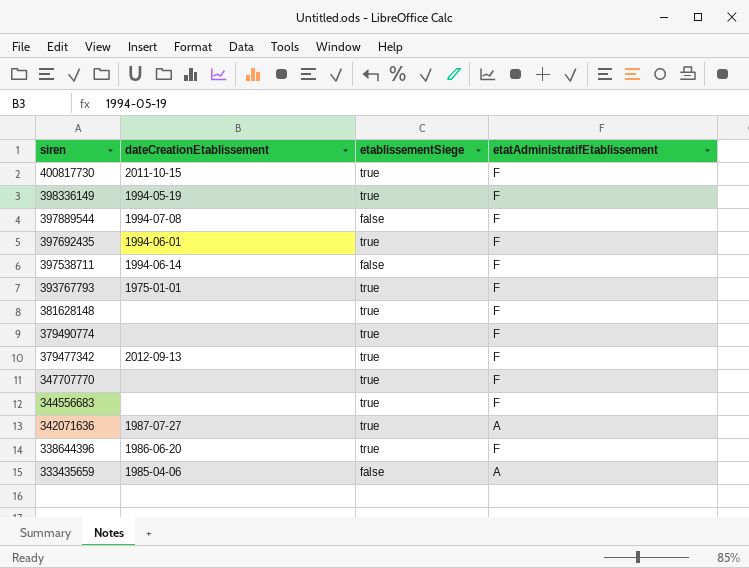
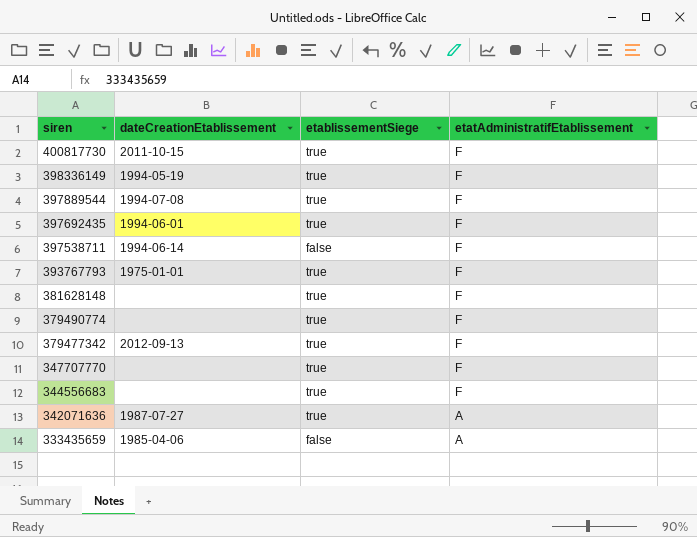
row 338644396: 1986-06-20 | true | F -> none
397889544 | etablissementSiege: false -> true

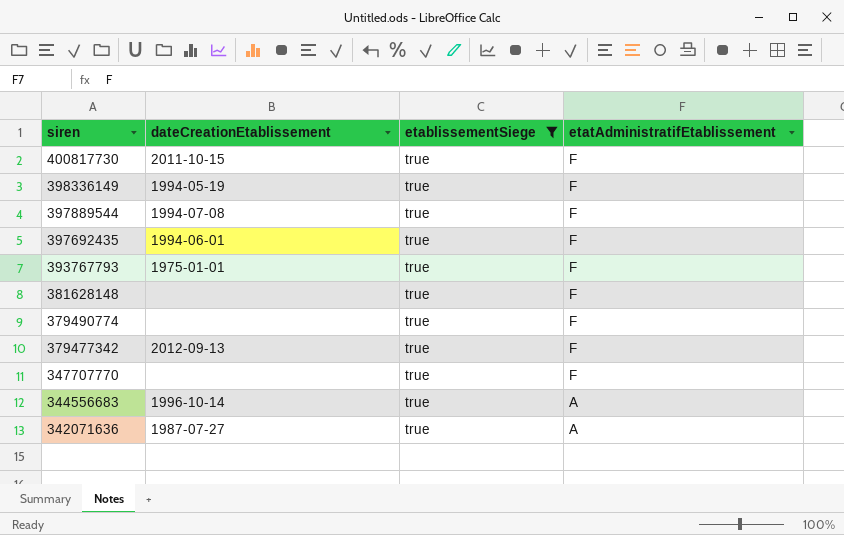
filter: none -> etablissementSiege = true
344556683 | dateCreationEtablissement: none -> 1996-10-14
344556683 | etatAdministratifEtablissement: F -> A

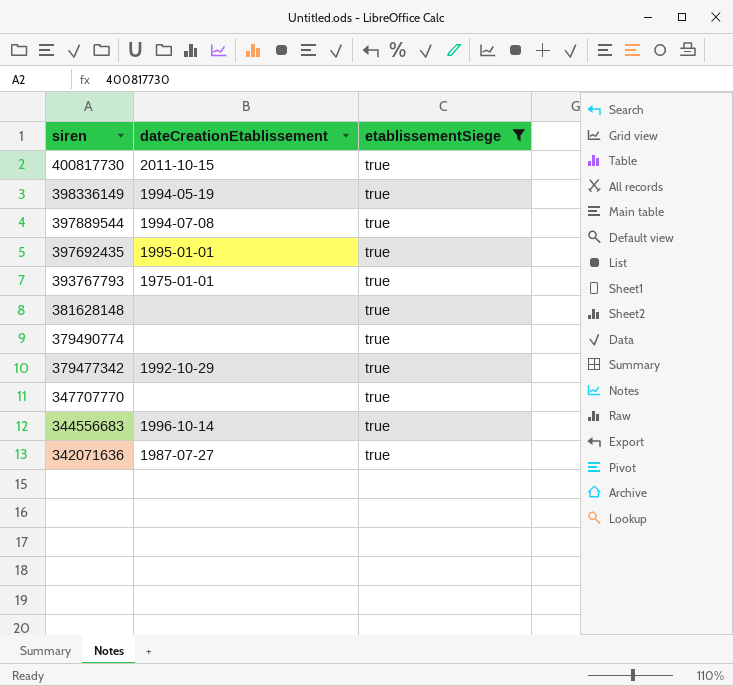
column etatAdministratifEtablissement | position: 4 -> none
397692435 | dateCreationEtablissement: 1994-06-01 -> 1995-01-01
379477342 | dateCreationEtablissement: 2012-09-13 -> 1992-10-29

